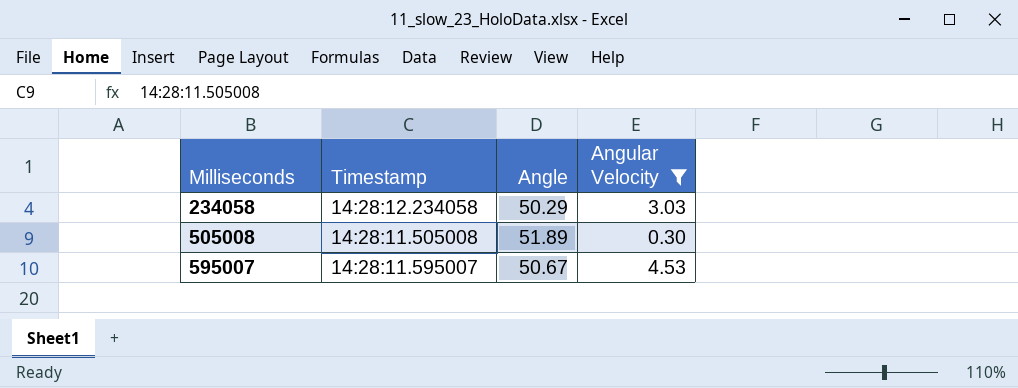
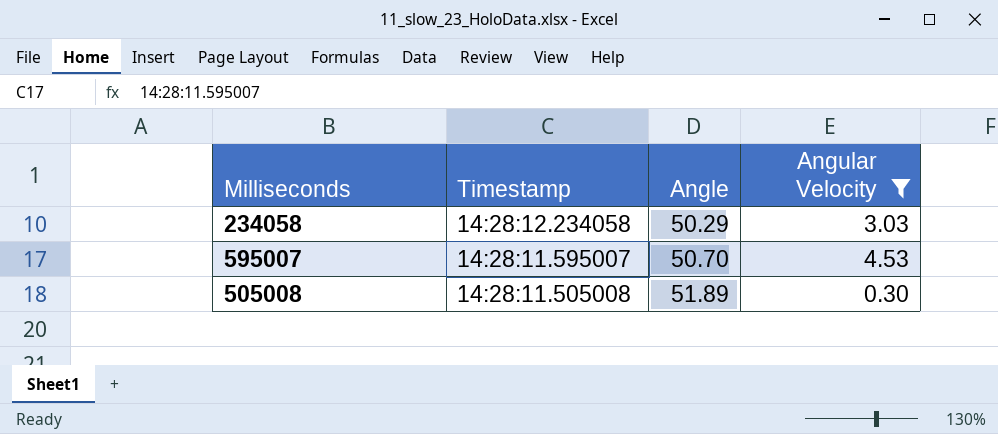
row order: Milliseconds ascending -> Timestamp descending
595007 | Angle: 50.67 -> 50.70

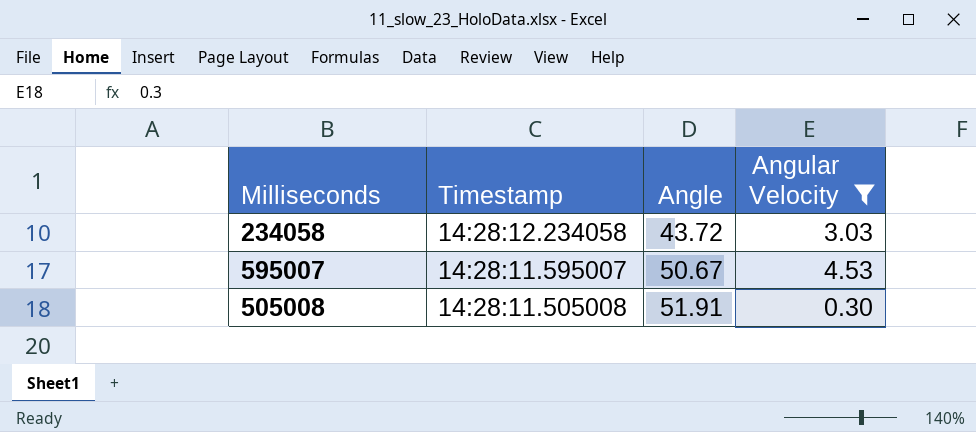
234058 | Angle: 50.29 -> 43.72
595007 | Angle: 50.70 -> 50.67
505008 | Angle: 51.89 -> 51.91

